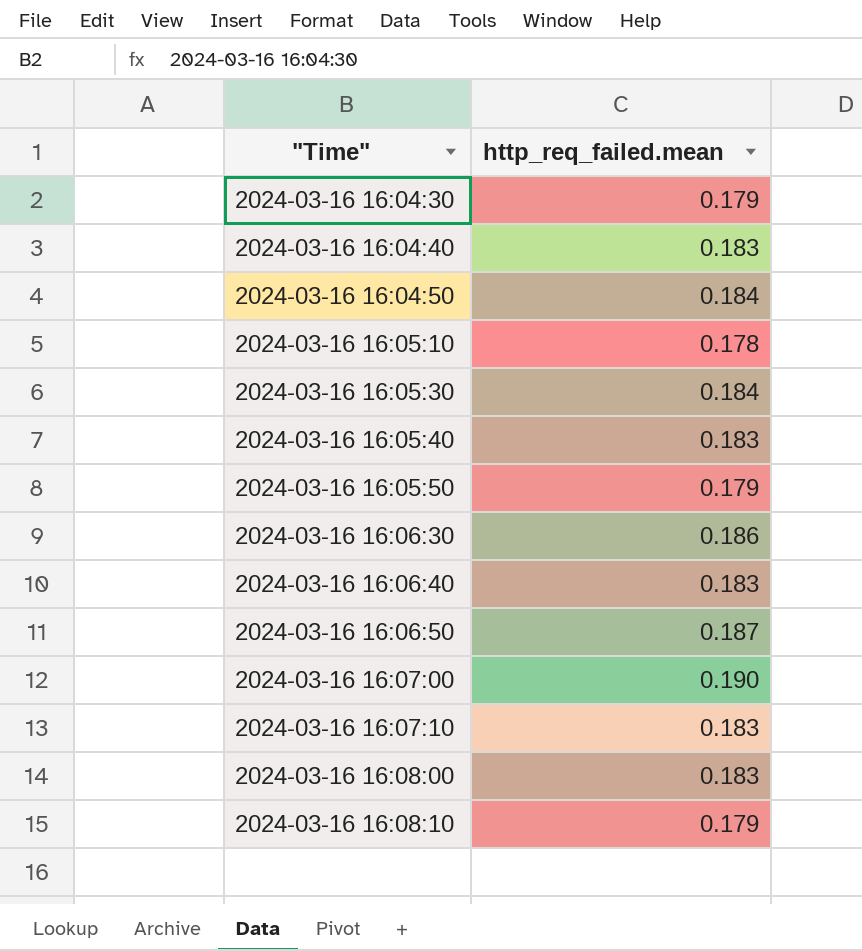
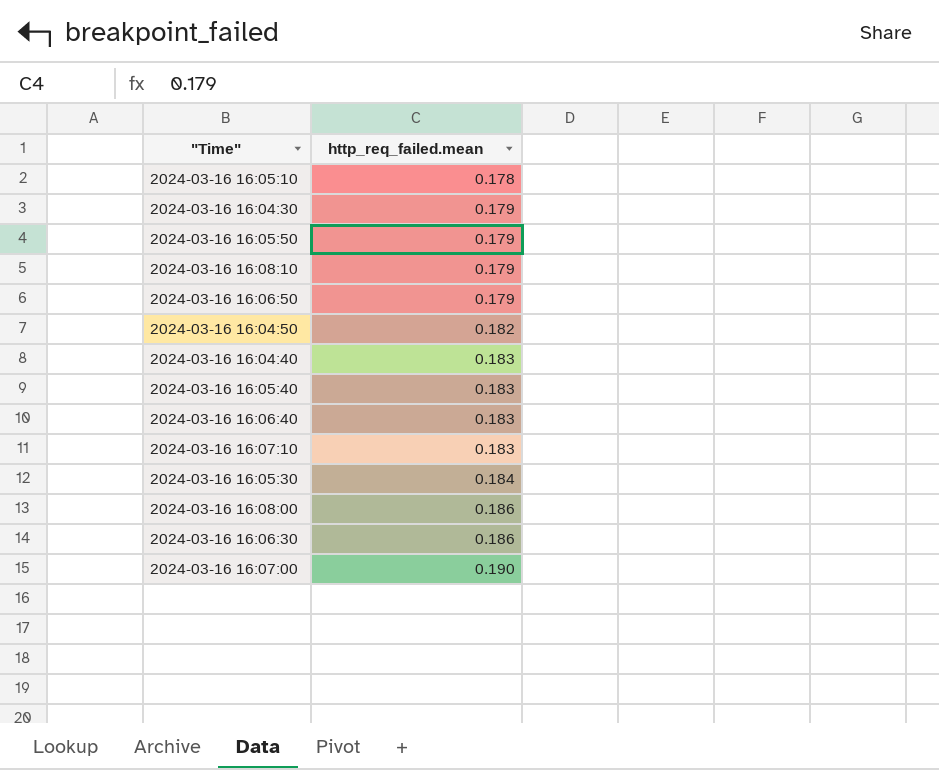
row order: "Time" ascending -> http_req_failed.mean ascending
2024-03-16 16:06:50 | http_req_failed.mean: 0.187 -> 0.179
2024-03-16 16:04:50 | http_req_failed.mean: 0.184 -> 0.182
2024-03-16 16:08:00 | http_req_failed.mean: 0.183 -> 0.186

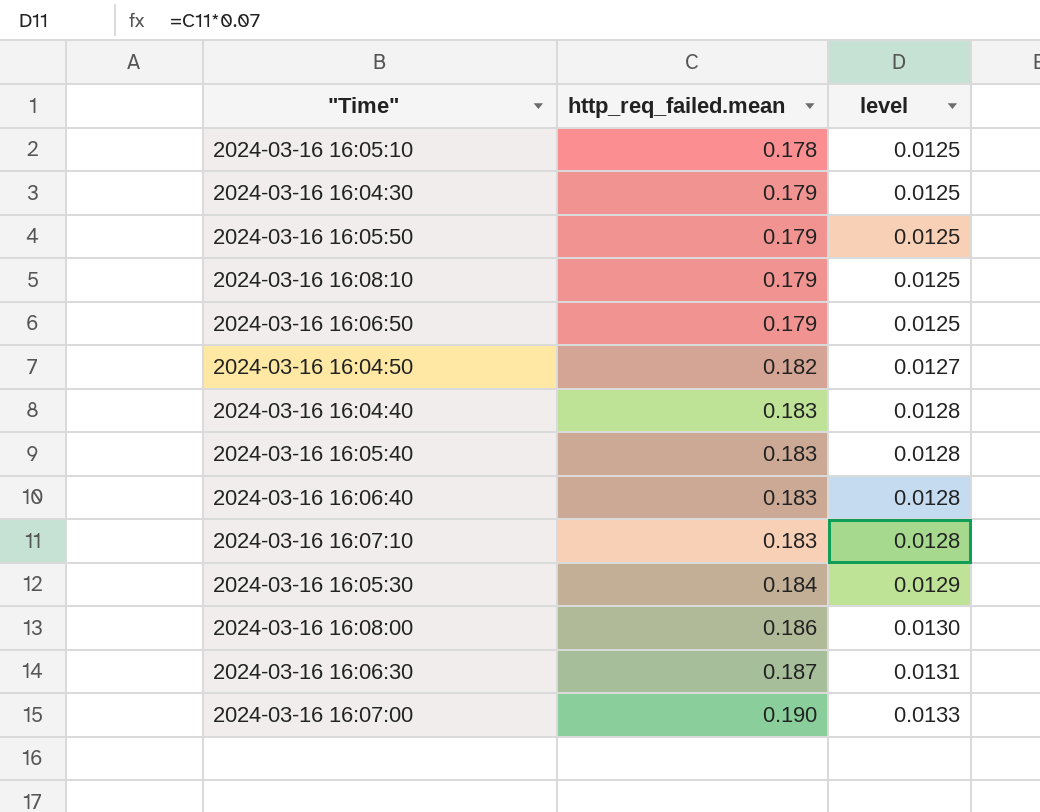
column level | formula: none -> [http_req_failed.mean] * 0.07
2024-03-16 16:06:30 | http_req_failed.mean: 0.186 -> 0.187

